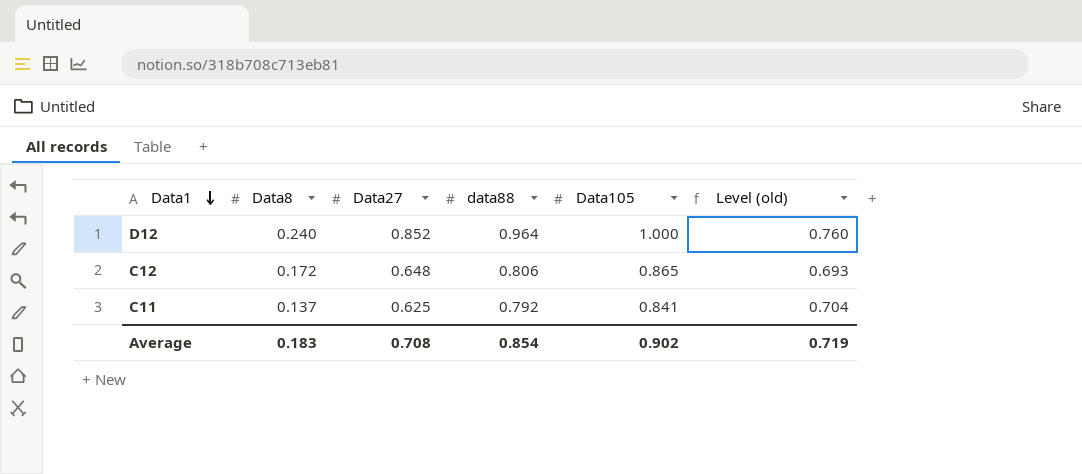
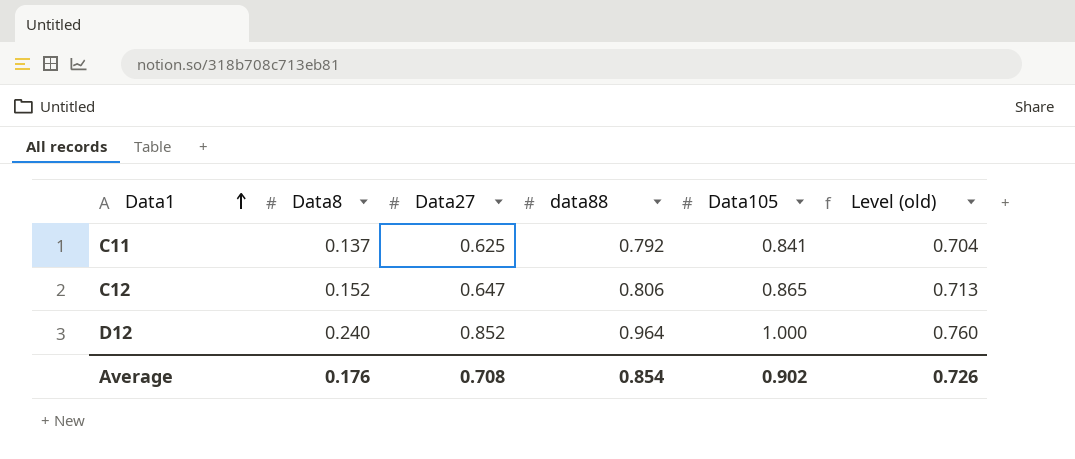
row order: Data1 descending -> Data1 ascending
C12 | Data8: 0.172 -> 0.152
C12 | Data27: 0.648 -> 0.647
C12 | Level (old): 0.693 -> 0.713
Average | Data8: 0.183 -> 0.176
Average | Level (old): 0.719 -> 0.726

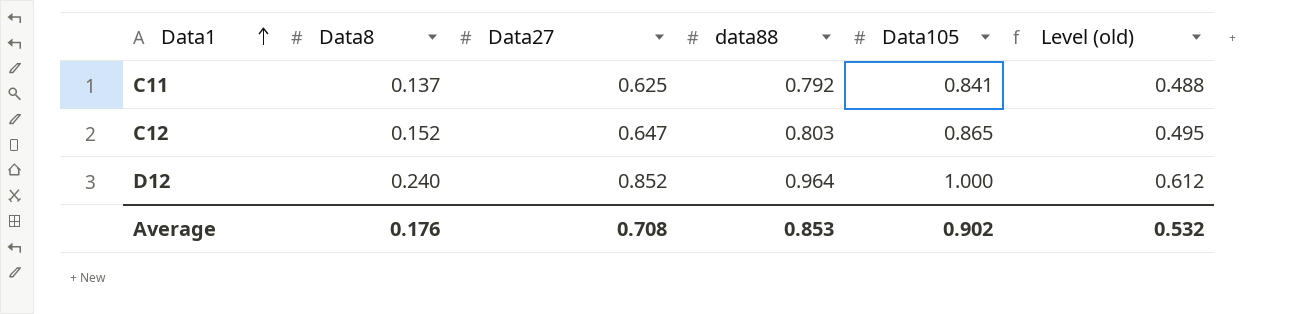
column Level (old) | formula: [Data105] - [Data8] -> [Data27] - [Data8]
C12 | data88: 0.806 -> 0.803
Average | data88: 0.854 -> 0.853
Average | Level (old): 0.726 -> 0.532

